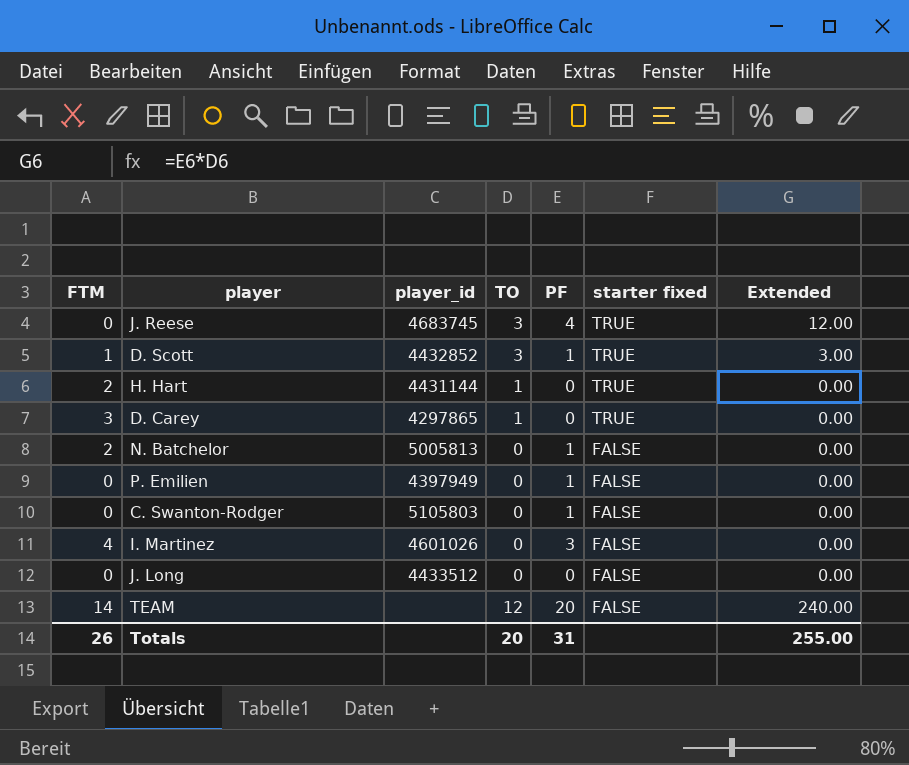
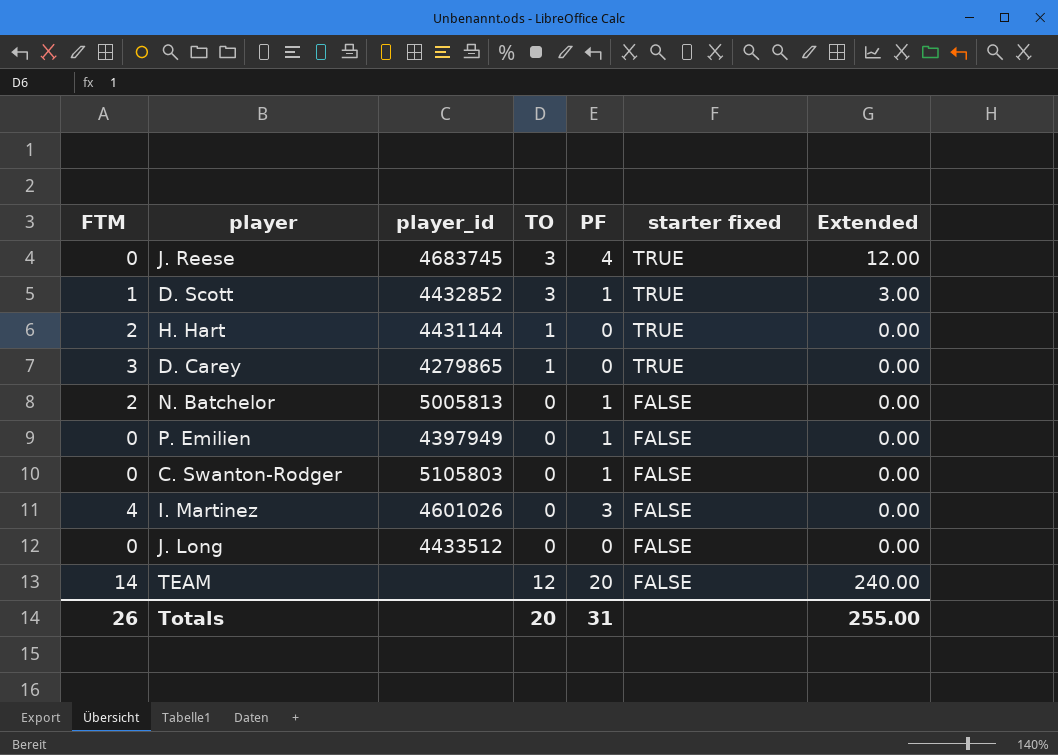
D. Carey | player_id: 4297865 -> 4279865

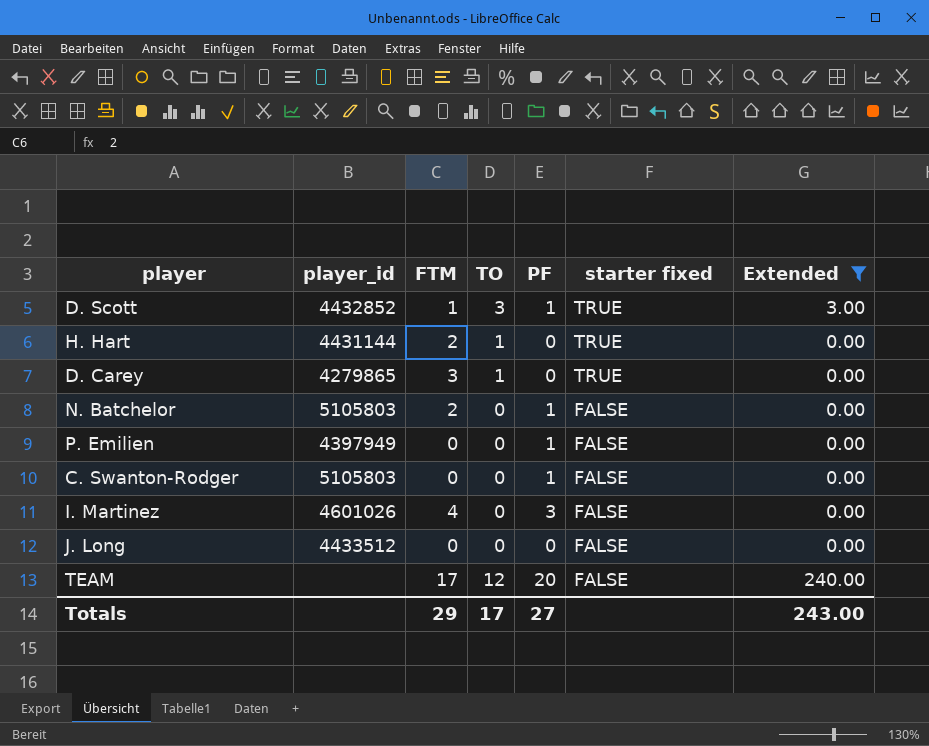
filter: none -> Extended != 12.00
column FTM | position: 1 -> 3
N. Batchelor | player_id: 5005813 -> 5105803
TEAM | FTM: 14 -> 17
Totals | FTM: 26 -> 29
Totals | TO: 20 -> 17
Totals | PF: 31 -> 27
Totals | Extended: 255.00 -> 243.00

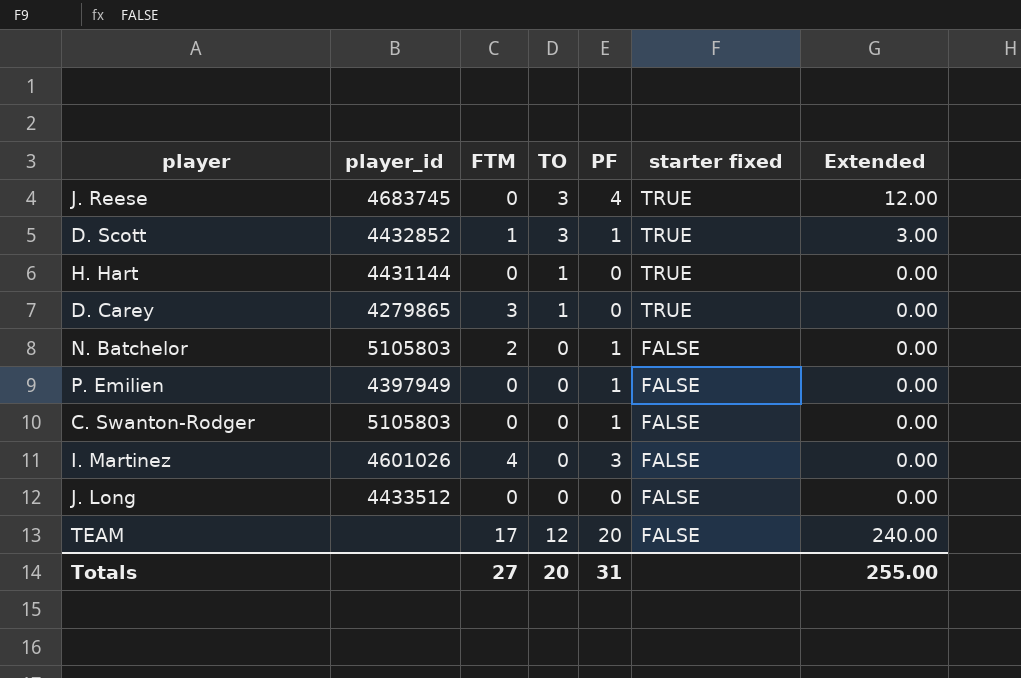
filter: Extended != 12.00 -> none
H. Hart | FTM: 2 -> 0
Totals | FTM: 29 -> 27
Totals | TO: 17 -> 20
Totals | PF: 27 -> 31
Totals | Extended: 243.00 -> 255.00

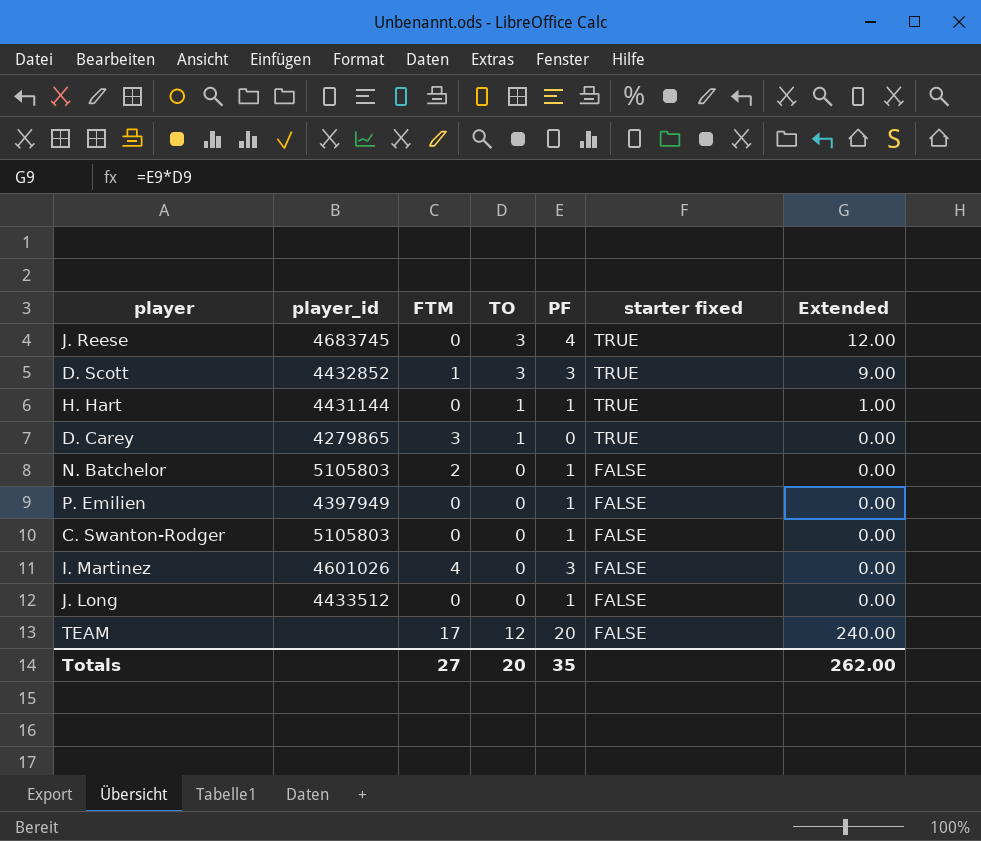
D. Scott | PF: 1 -> 3
D. Scott | Extended: 3.00 -> 9.00
H. Hart | PF: 0 -> 1
H. Hart | Extended: 0.00 -> 1.00
J. Long | PF: 0 -> 1
Totals | PF: 31 -> 35
Totals | Extended: 255.00 -> 262.00

